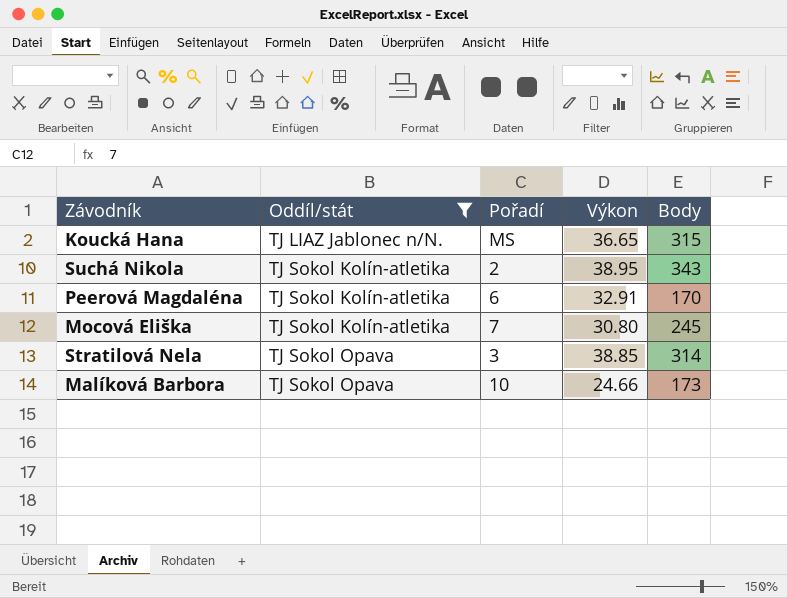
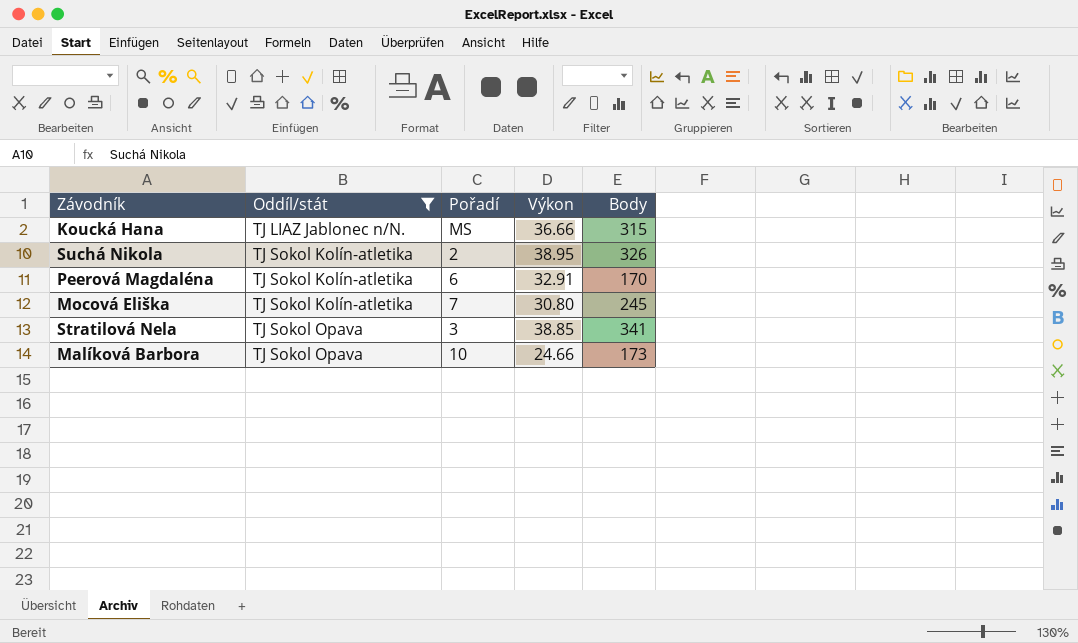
Koucká Hana | Výkon: 36.65 -> 36.66
Suchá Nikola | Body: 343 -> 326
Stratilová Nela | Body: 314 -> 341

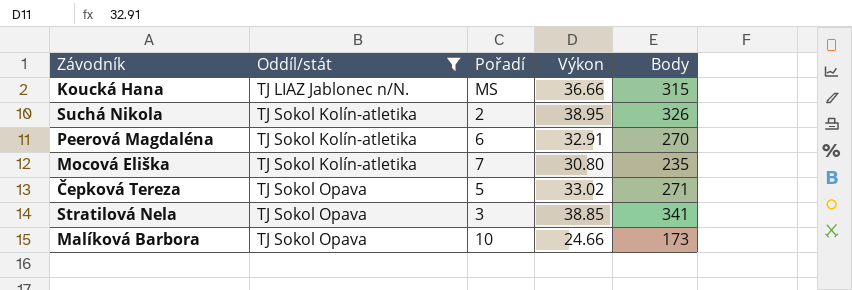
Peerová Magdaléna | Body: 170 -> 270
Mocová Eliška | Body: 245 -> 235
row Čepková Tereza: none -> TJ Sokol Opava | 5 | 33.02 | 271

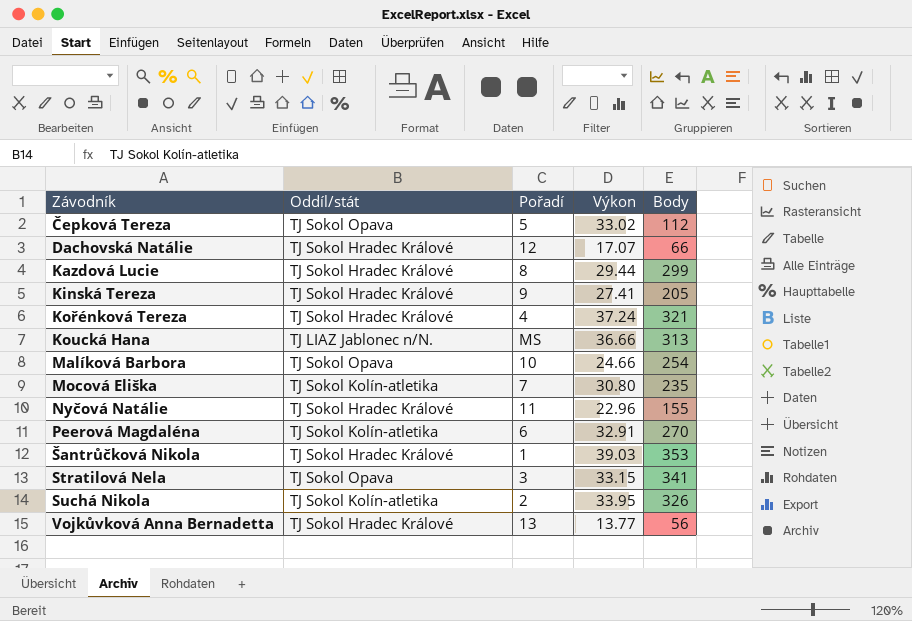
filter: Oddíl/stát != TJ Sokol Hradec Králové -> none
row order: Oddíl/stát ascending -> Závodník ascending
Čepková Tereza | Body: 271 -> 112
Koucká Hana | Body: 315 -> 313
Malíková Barbora | Body: 173 -> 254
Stratilová Nela | Výkon: 38.85 -> 33.15
Suchá Nikola | Výkon: 38.95 -> 33.95

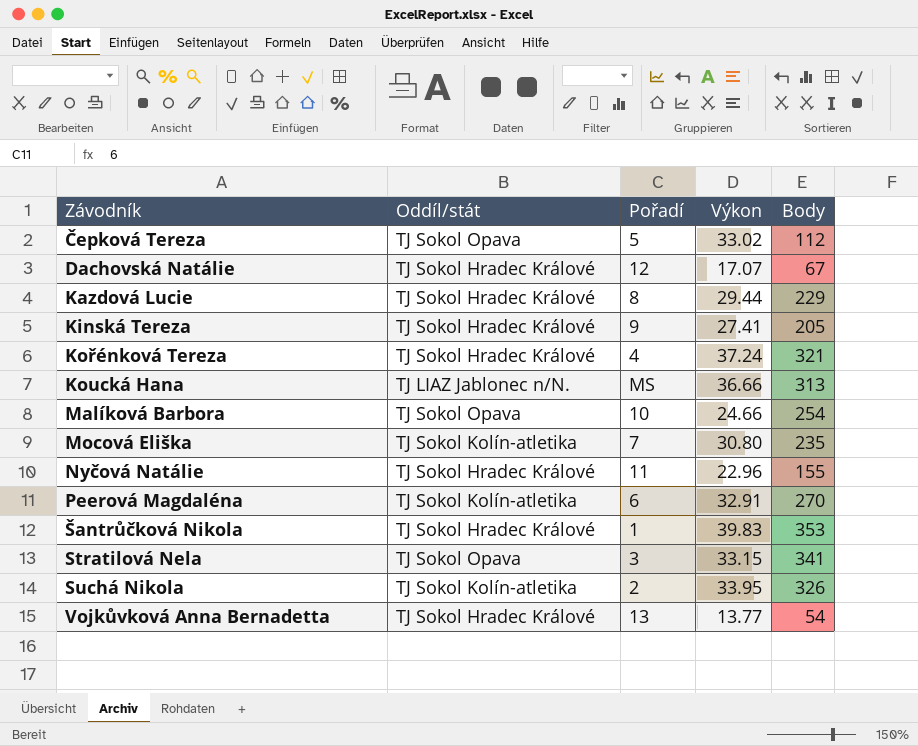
Dachovská Natálie | Body: 66 -> 67
Kazdová Lucie | Body: 299 -> 229
Šantrůčková Nikola | Výkon: 39.03 -> 39.83
Vojkůvková Anna Bernadetta | Body: 56 -> 54

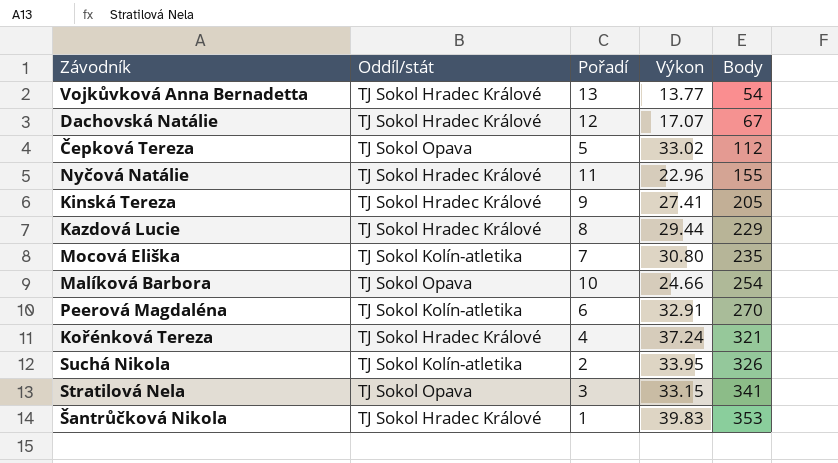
row order: Závodník ascending -> Body ascending
row Koucká Hana: TJ LIAZ Jablonec n/N. | MS | 36.66 | 313 -> none

